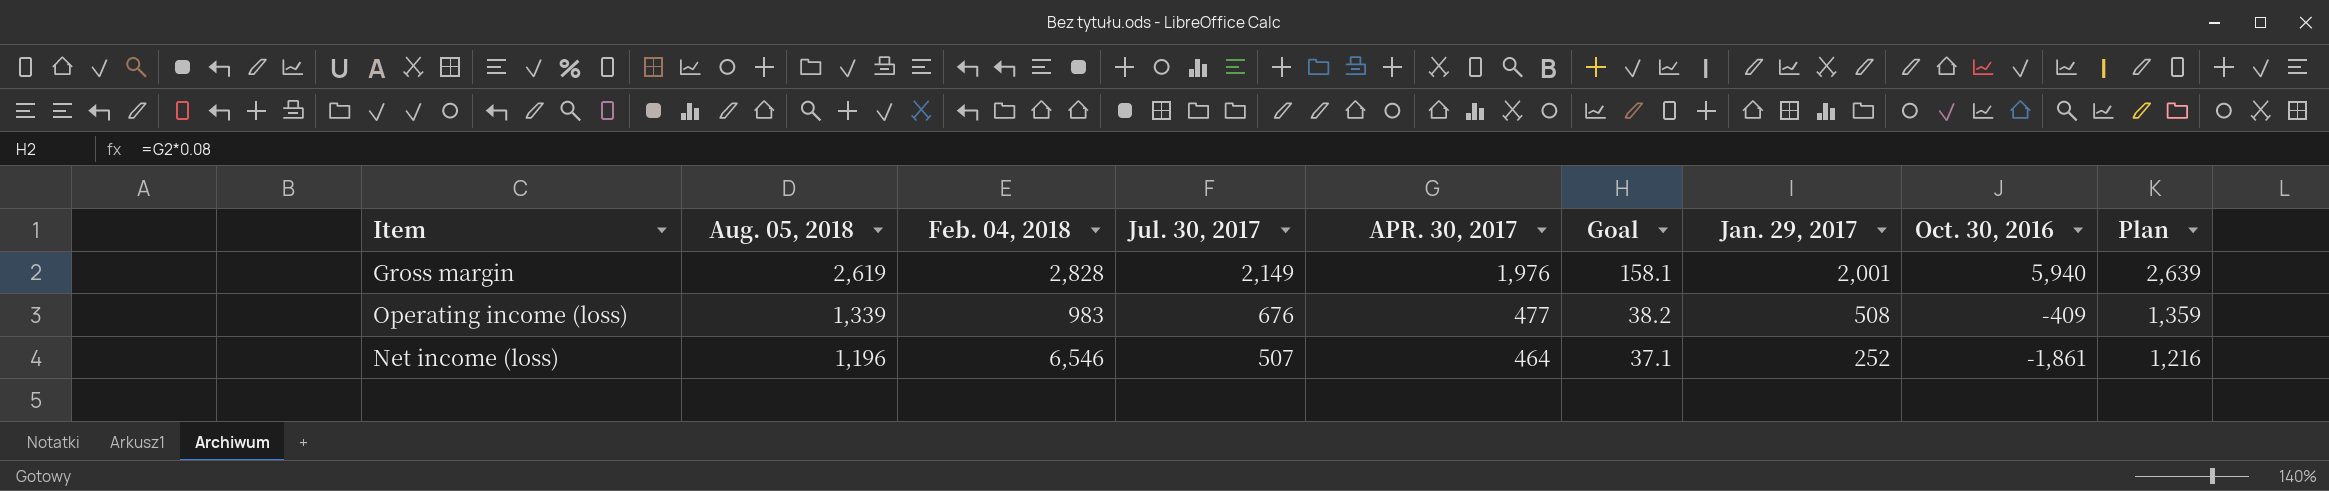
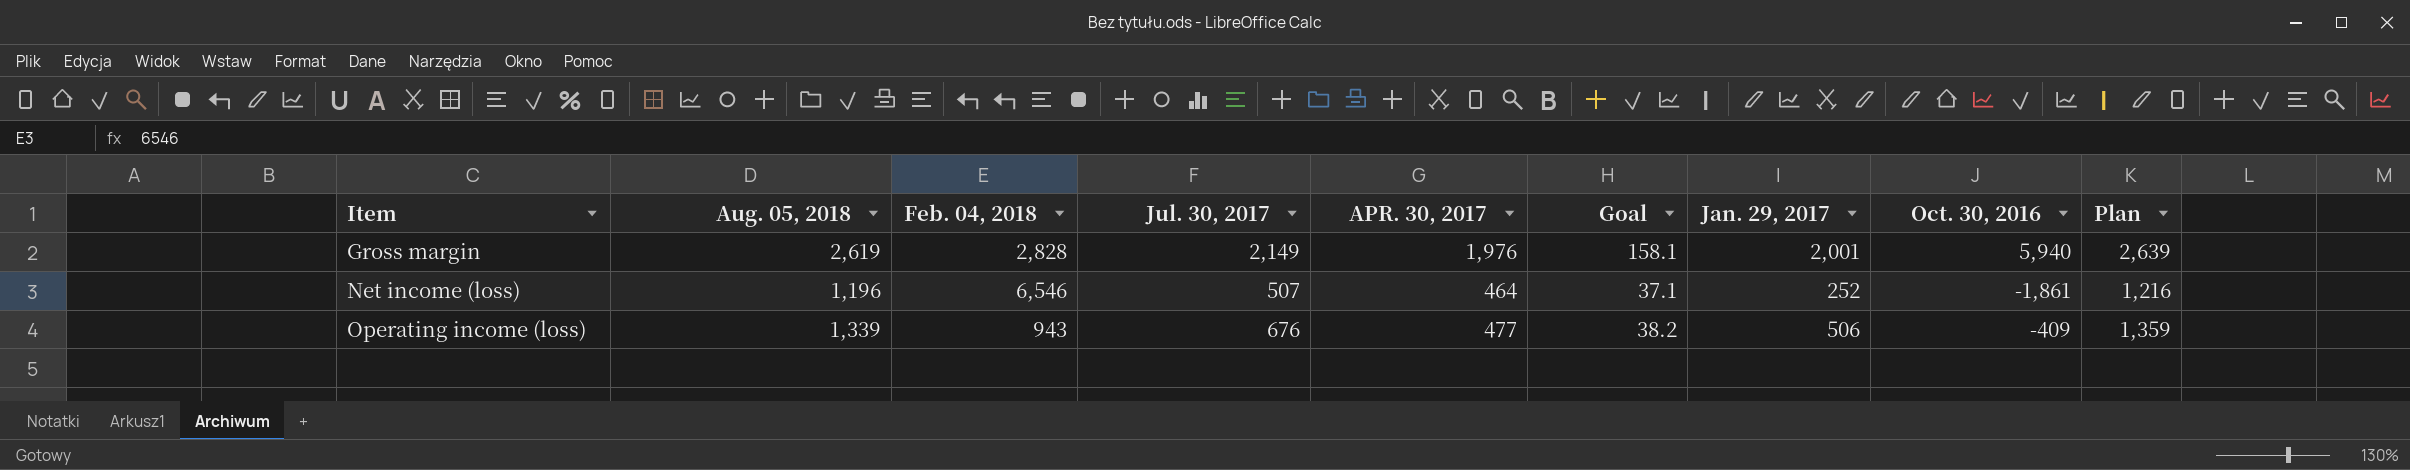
row order: Aug. 05, 2018 descending -> Item ascending
Operating income (loss) | Feb. 04, 2018: 983 -> 943
Operating income (loss) | Jan. 29, 2017: 508 -> 506

